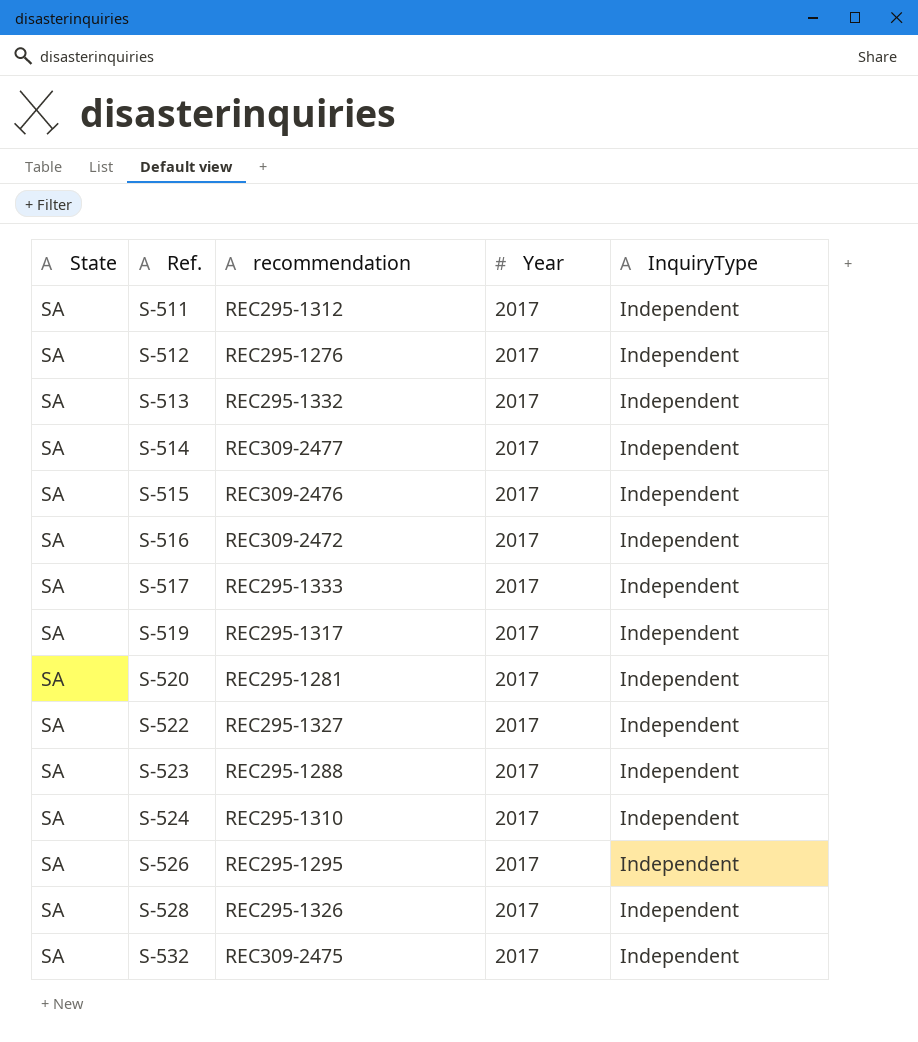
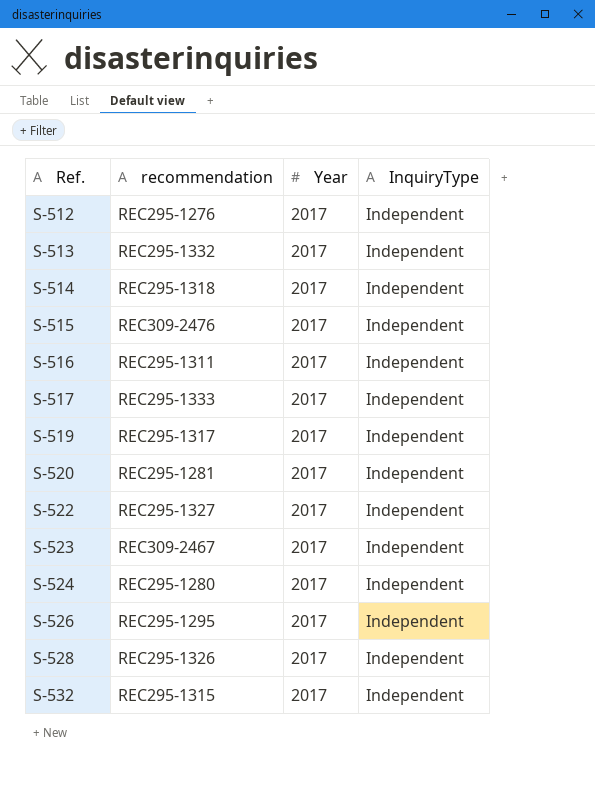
column State | position: 1 -> none
row S-511: SA | REC295-1312 | 2017 | Independent -> none
S-514 | recommendation: REC309-2477 -> REC295-1318
S-516 | recommendation: REC309-2472 -> REC295-1311
S-523 | recommendation: REC295-1288 -> REC309-2467
S-524 | recommendation: REC295-1310 -> REC295-1280
S-532 | recommendation: REC309-2475 -> REC295-1315

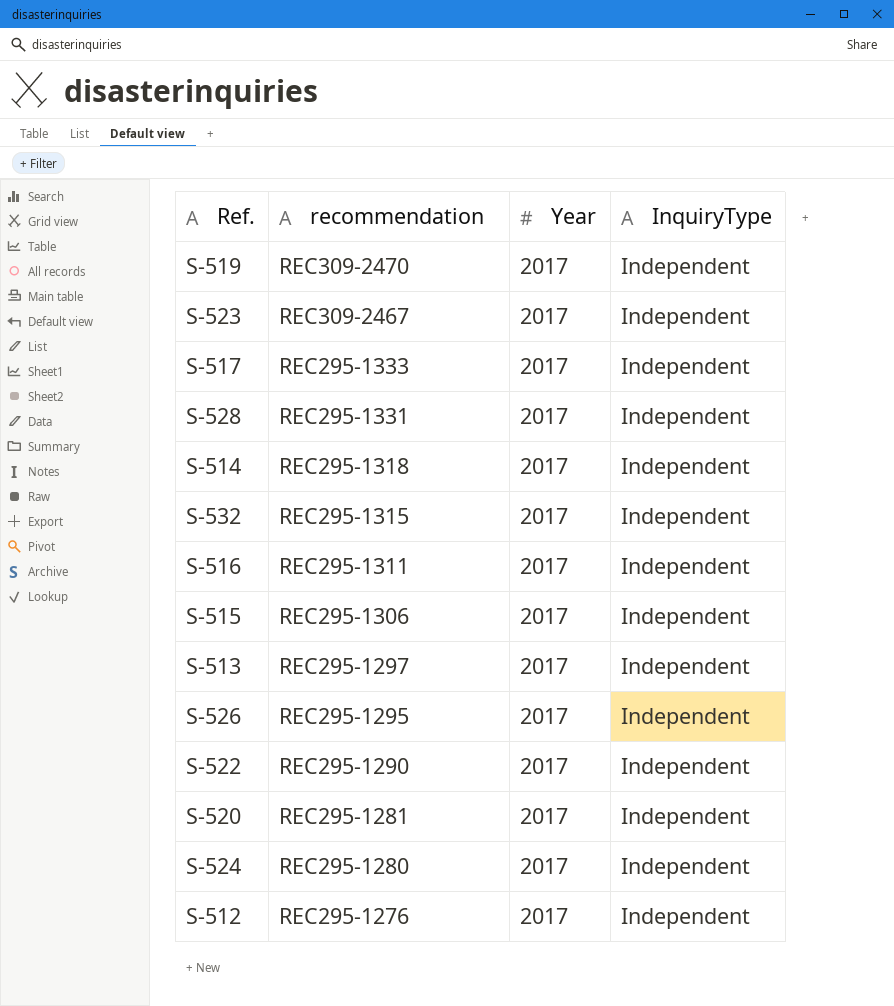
row order: Ref. ascending -> recommendation descending
S-519 | recommendation: REC295-1317 -> REC309-2470
S-528 | recommendation: REC295-1326 -> REC295-1331
S-515 | recommendation: REC309-2476 -> REC295-1306
S-513 | recommendation: REC295-1332 -> REC295-1297
S-522 | recommendation: REC295-1327 -> REC295-1290

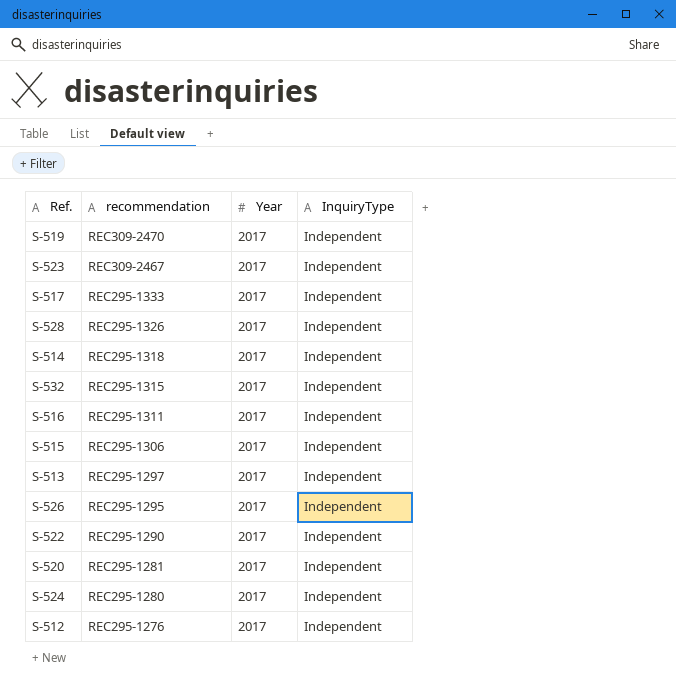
S-528 | recommendation: REC295-1331 -> REC295-1326

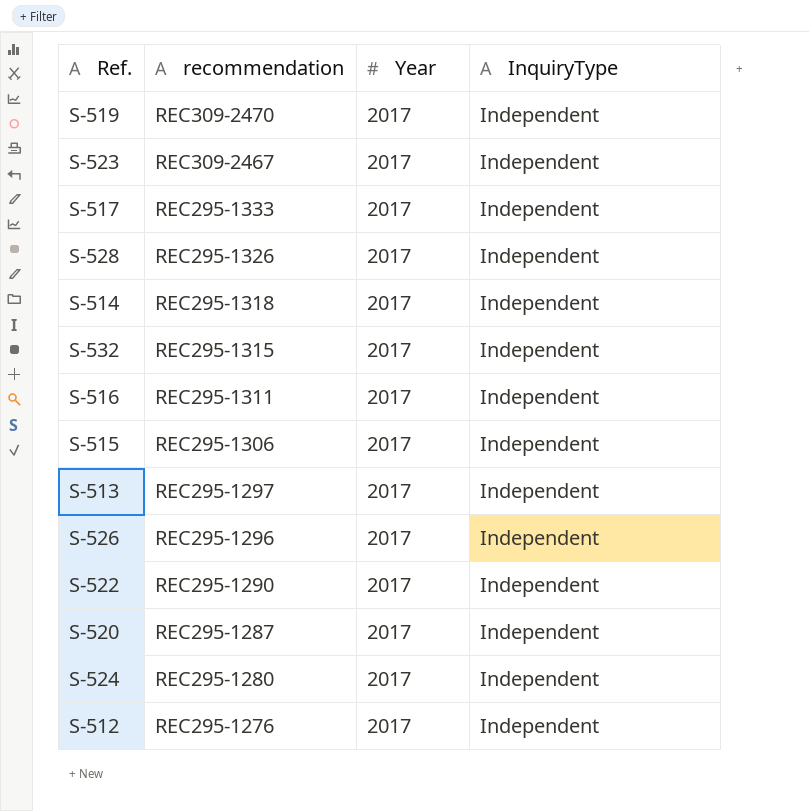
S-526 | recommendation: REC295-1295 -> REC295-1296
S-520 | recommendation: REC295-1281 -> REC295-1287

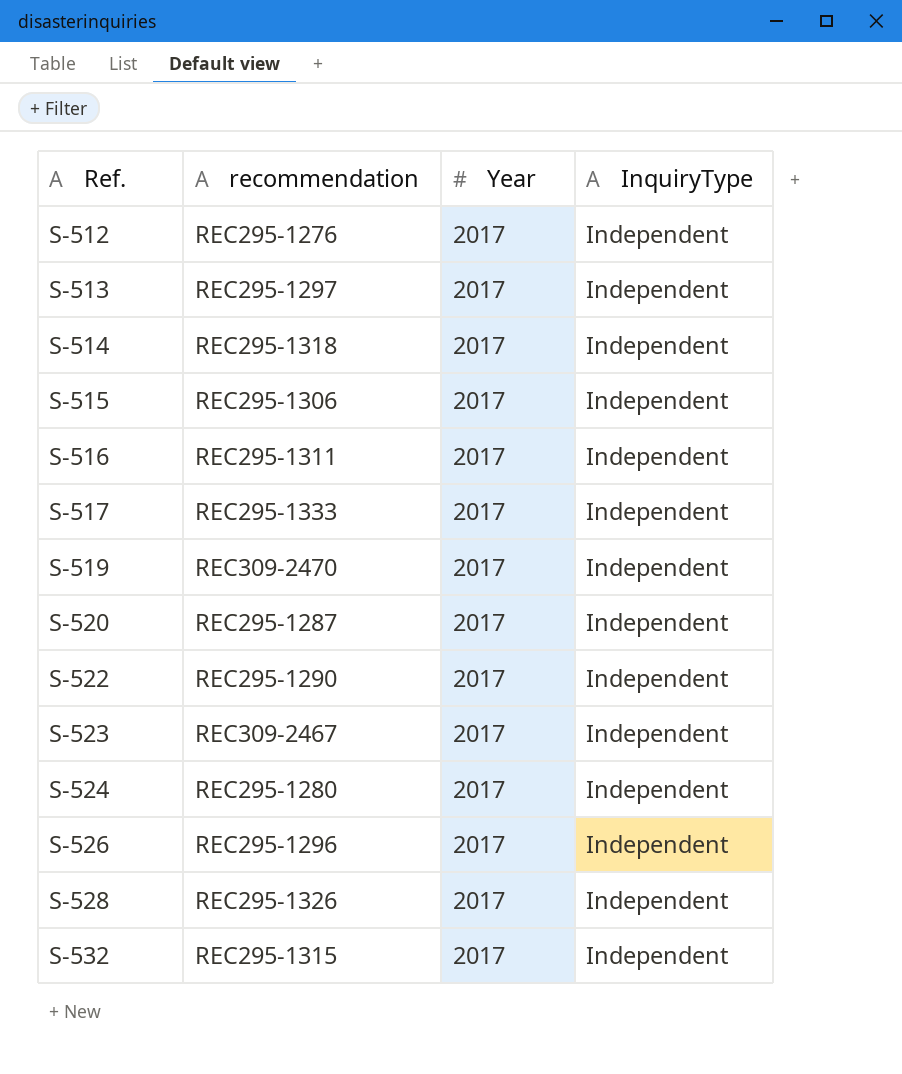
row order: recommendation descending -> Ref. ascending

